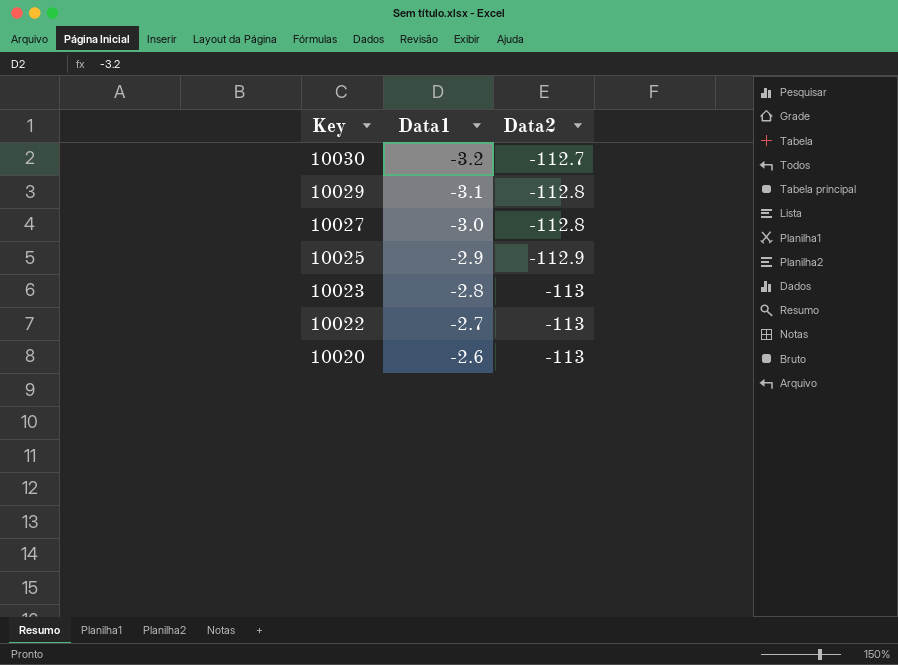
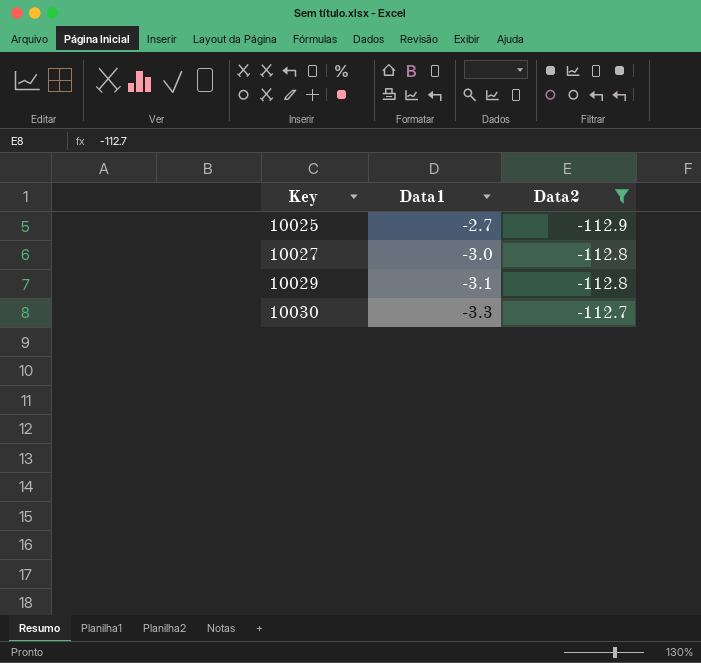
filter: none -> Data2 != -113
row order: Key descending -> Key ascending
10025 | Data1: -2.9 -> -2.7
10030 | Data1: -3.2 -> -3.3

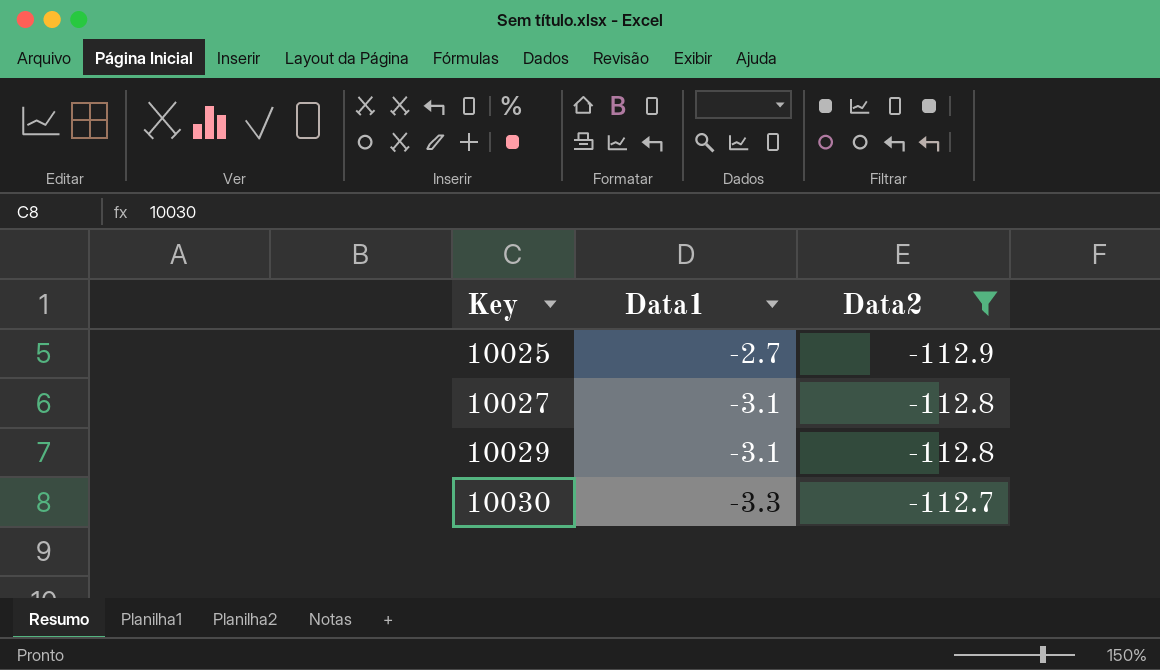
10027 | Data1: -3.0 -> -3.1

